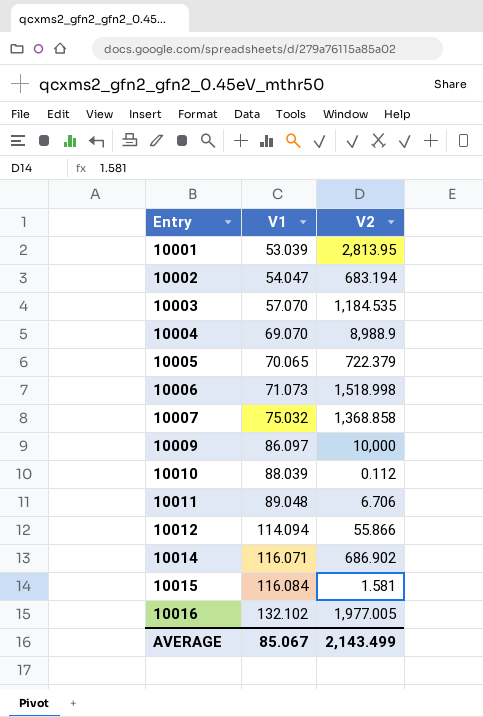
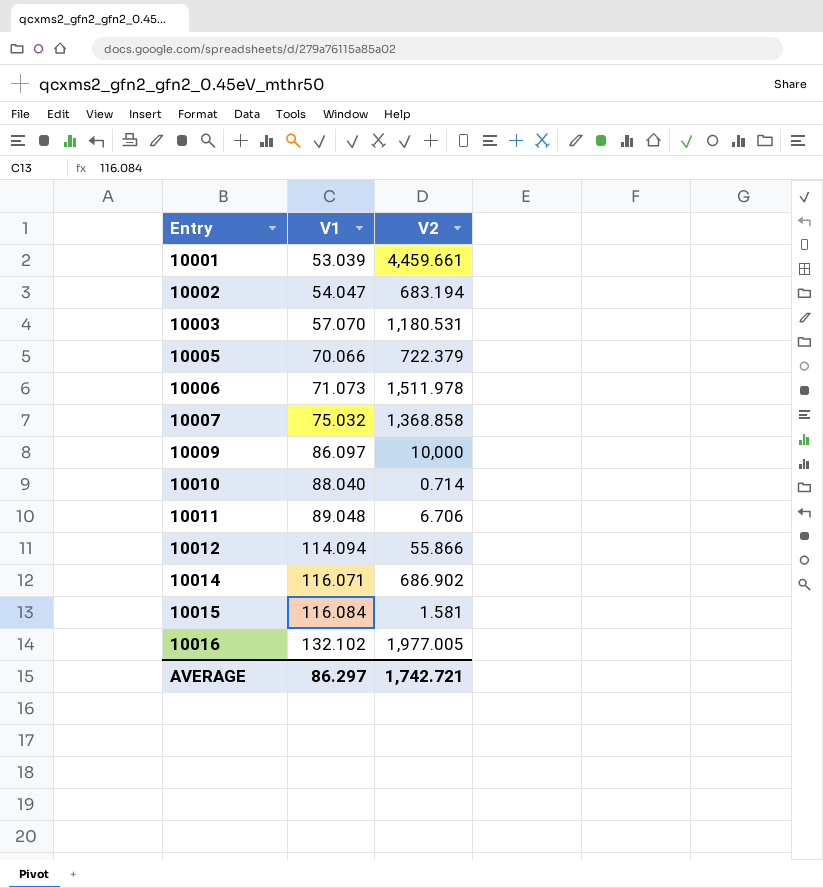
row 10004: 69.070 | 8,988.9 -> none
10001 | V2: 2,813.95 -> 4,459.661
10003 | V2: 1,184.535 -> 1,180.531
10005 | V1: 70.065 -> 70.066
10006 | V2: 1,518.998 -> 1,511.978
10010 | V1: 88.039 -> 88.040
10010 | V2: 0.112 -> 0.714
AVERAGE | V1: 85.067 -> 86.297
AVERAGE | V2: 2,143.499 -> 1,742.721

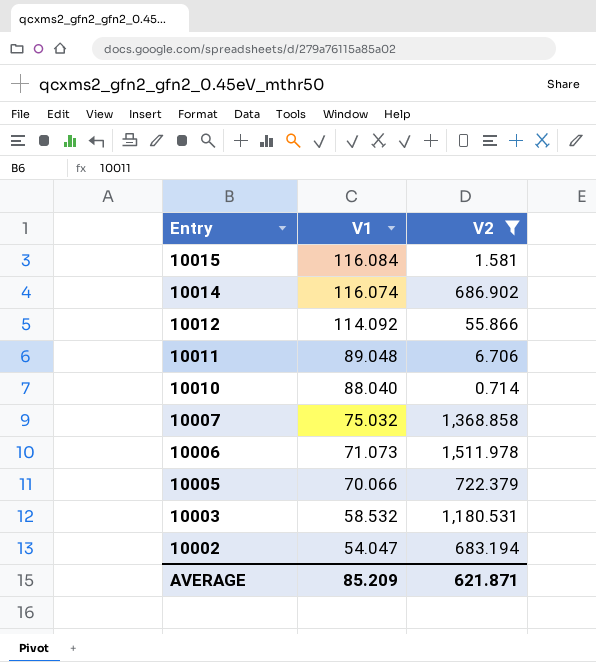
filter: none -> V2 <= 1,511.978
row order: Entry ascending -> Entry descending
10014 | V1: 116.071 -> 116.074
10012 | V1: 114.094 -> 114.092
10003 | V1: 57.070 -> 58.532
AVERAGE | V1: 86.297 -> 85.209
AVERAGE | V2: 1,742.721 -> 621.871

